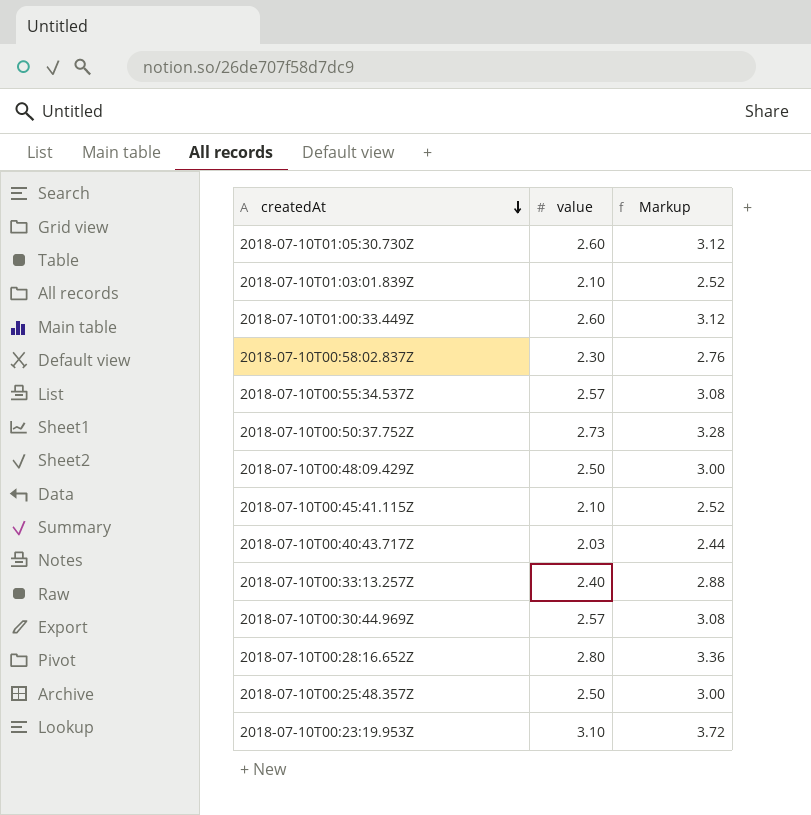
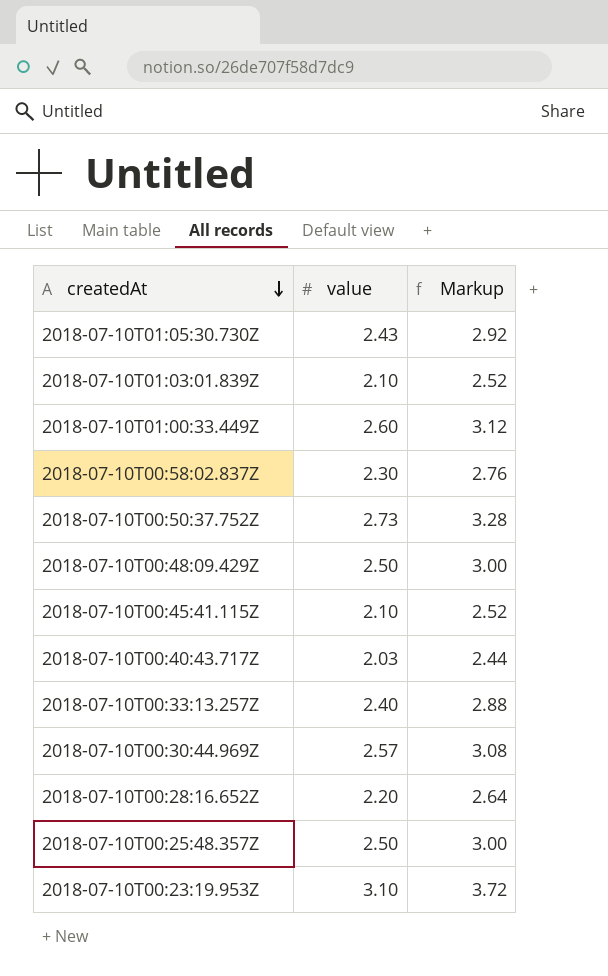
row 2018-07-10T00:55:34.537Z: 2.57 | 3.08 -> none
2018-07-10T01:05:30.730Z | value: 2.60 -> 2.43
2018-07-10T01:05:30.730Z | Markup: 3.12 -> 2.92
2018-07-10T00:28:16.652Z | value: 2.80 -> 2.20
2018-07-10T00:28:16.652Z | Markup: 3.36 -> 2.64

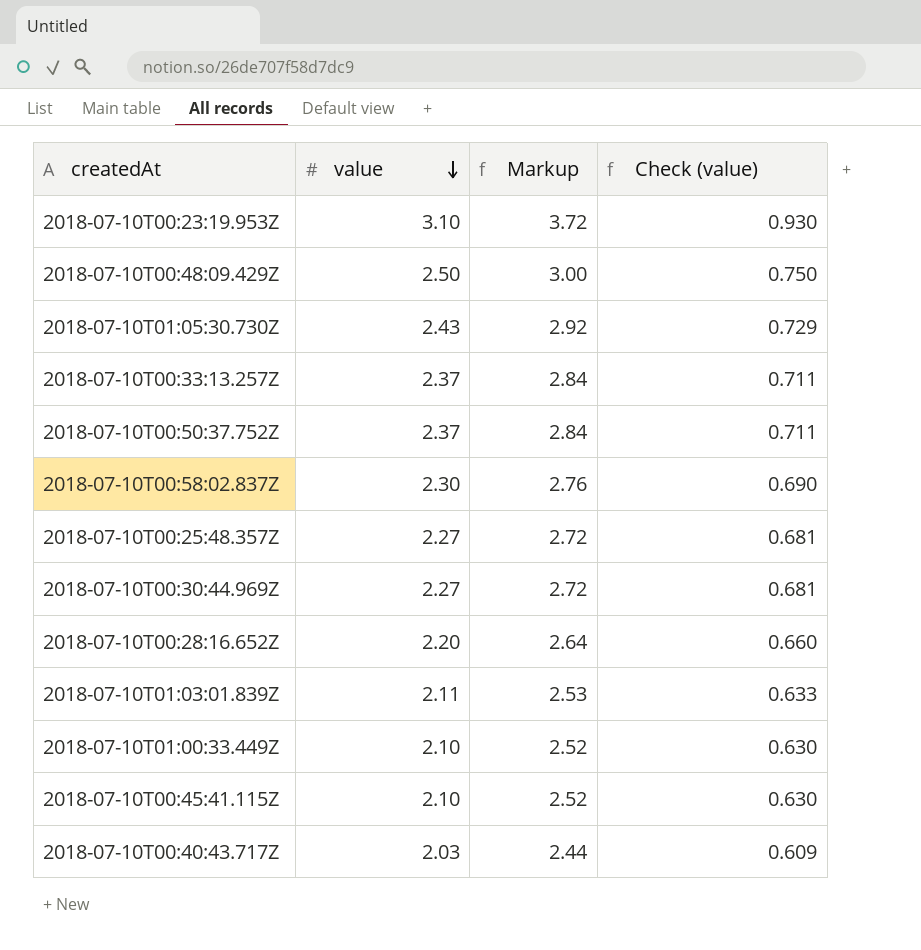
row order: createdAt descending -> value descending
column Check (value) | formula: none -> [value] * 0.3
2018-07-10T00:33:13.257Z | value: 2.40 -> 2.37
2018-07-10T00:33:13.257Z | Markup: 2.88 -> 2.84
2018-07-10T00:50:37.752Z | value: 2.73 -> 2.37
2018-07-10T00:50:37.752Z | Markup: 3.28 -> 2.84
2018-07-10T00:25:48.357Z | value: 2.50 -> 2.27
2018-07-10T00:25:48.357Z | Markup: 3.00 -> 2.72
2018-07-10T00:30:44.969Z | value: 2.57 -> 2.27
2018-07-10T00:30:44.969Z | Markup: 3.08 -> 2.72
2018-07-10T01:03:01.839Z | value: 2.10 -> 2.11
2018-07-10T01:03:01.839Z | Markup: 2.52 -> 2.53
2018-07-10T01:00:33.449Z | value: 2.60 -> 2.10
2018-07-10T01:00:33.449Z | Markup: 3.12 -> 2.52

